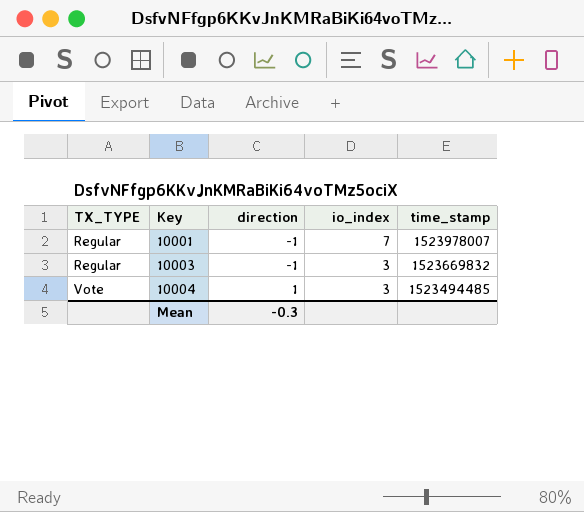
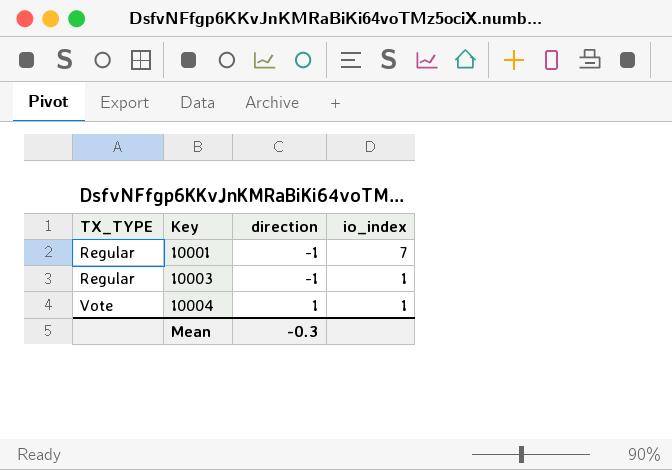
column time_stamp | position: 5 -> none
10003 | io_index: 3 -> 1
10004 | io_index: 3 -> 1

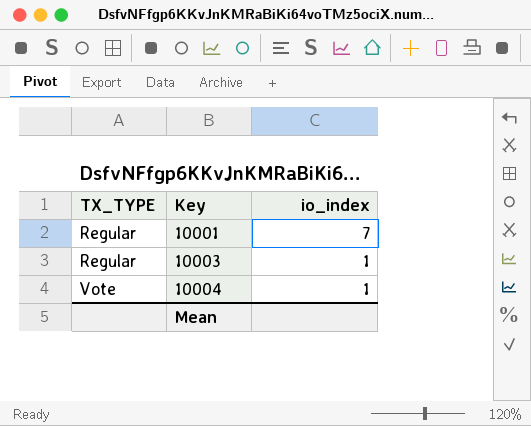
column direction | position: 3 -> none

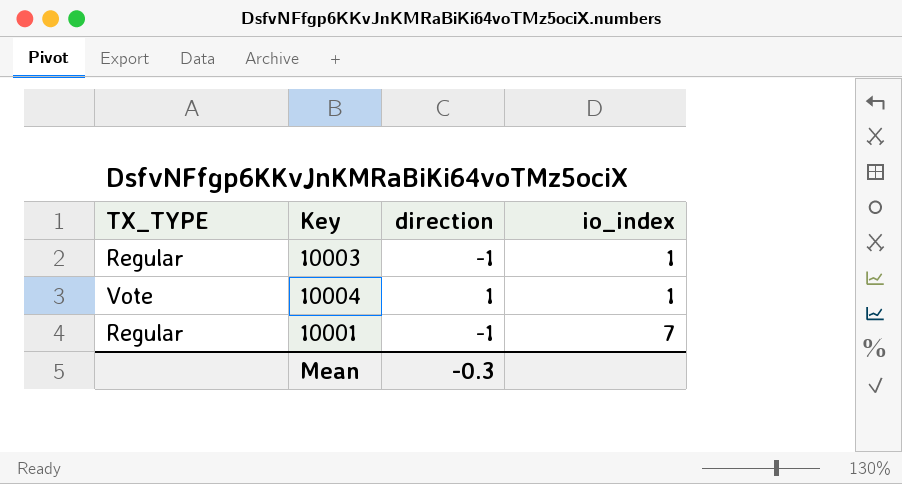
row order: TX_TYPE ascending -> io_index ascending
column direction | position: none -> 3

